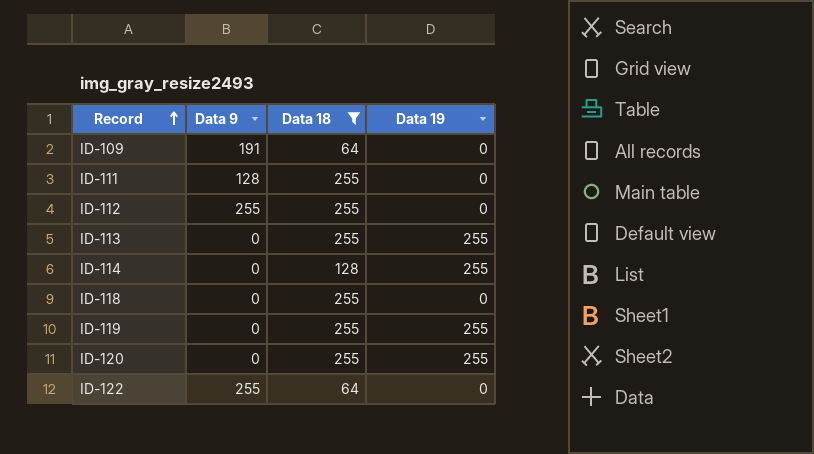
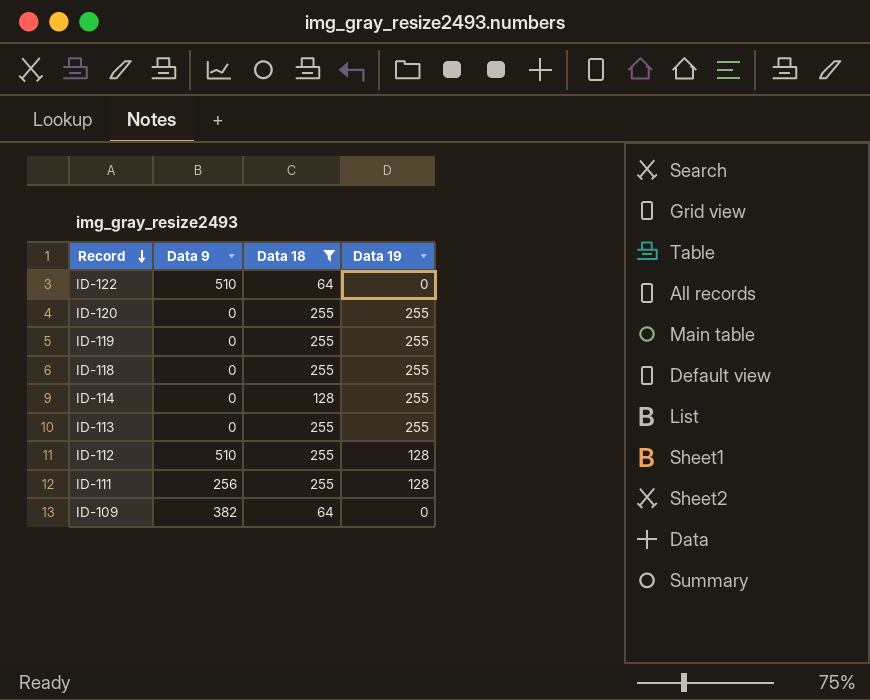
row order: Record ascending -> Record descending
ID-122 | Data 9: 255 -> 510
ID-118 | Data 19: 0 -> 255
ID-112 | Data 9: 255 -> 510
ID-112 | Data 19: 0 -> 128
ID-111 | Data 9: 128 -> 256
ID-111 | Data 19: 0 -> 128
ID-109 | Data 9: 191 -> 382

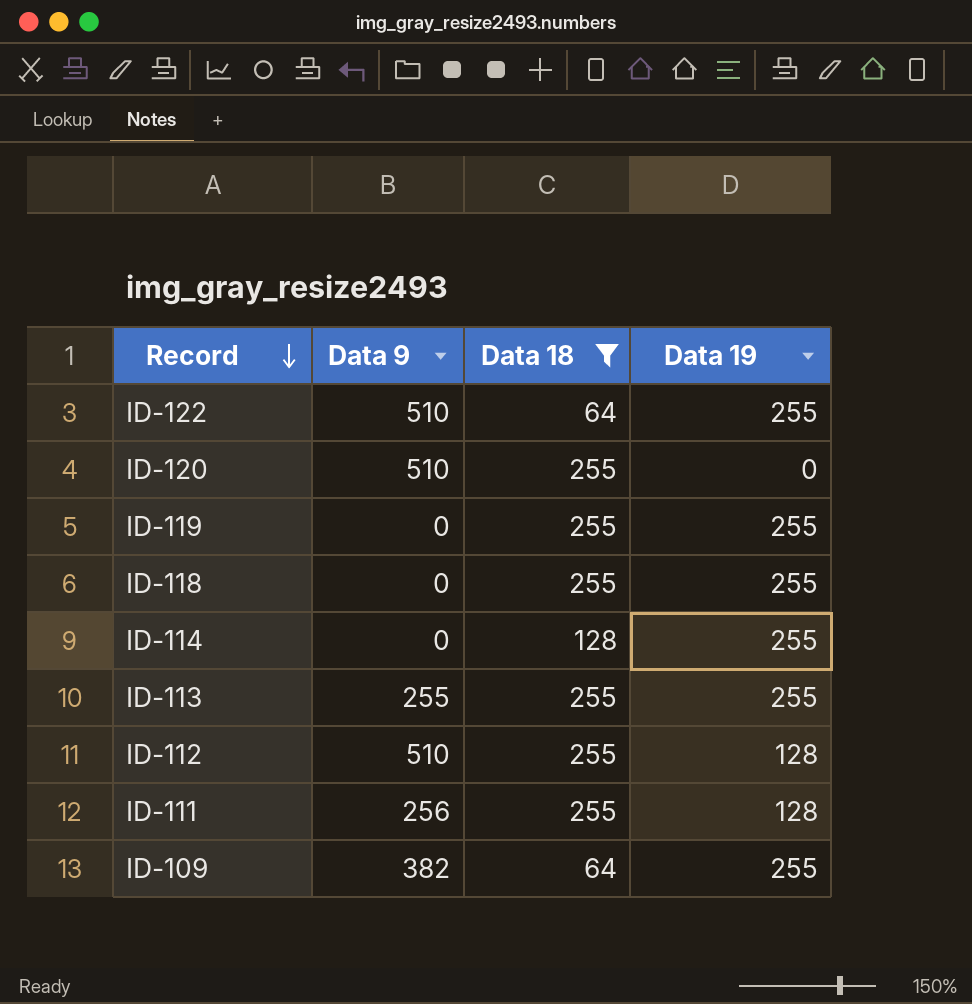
ID-122 | Data 19: 0 -> 255
ID-120 | Data 9: 0 -> 510
ID-120 | Data 19: 255 -> 0
ID-113 | Data 9: 0 -> 255
ID-109 | Data 19: 0 -> 255

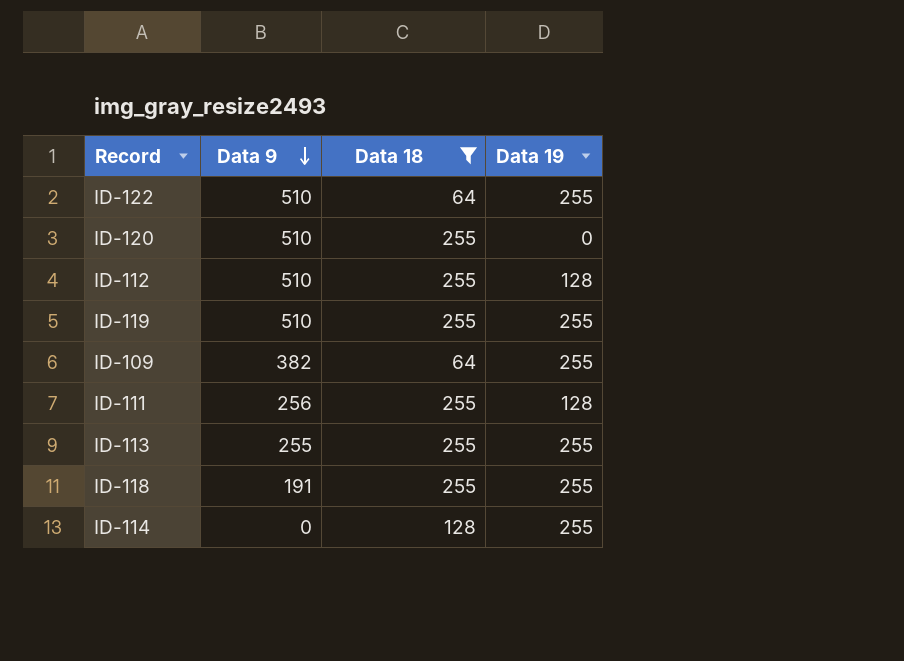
row order: Record descending -> Data 9 descending
ID-119 | Data 9: 0 -> 510
ID-118 | Data 9: 0 -> 191

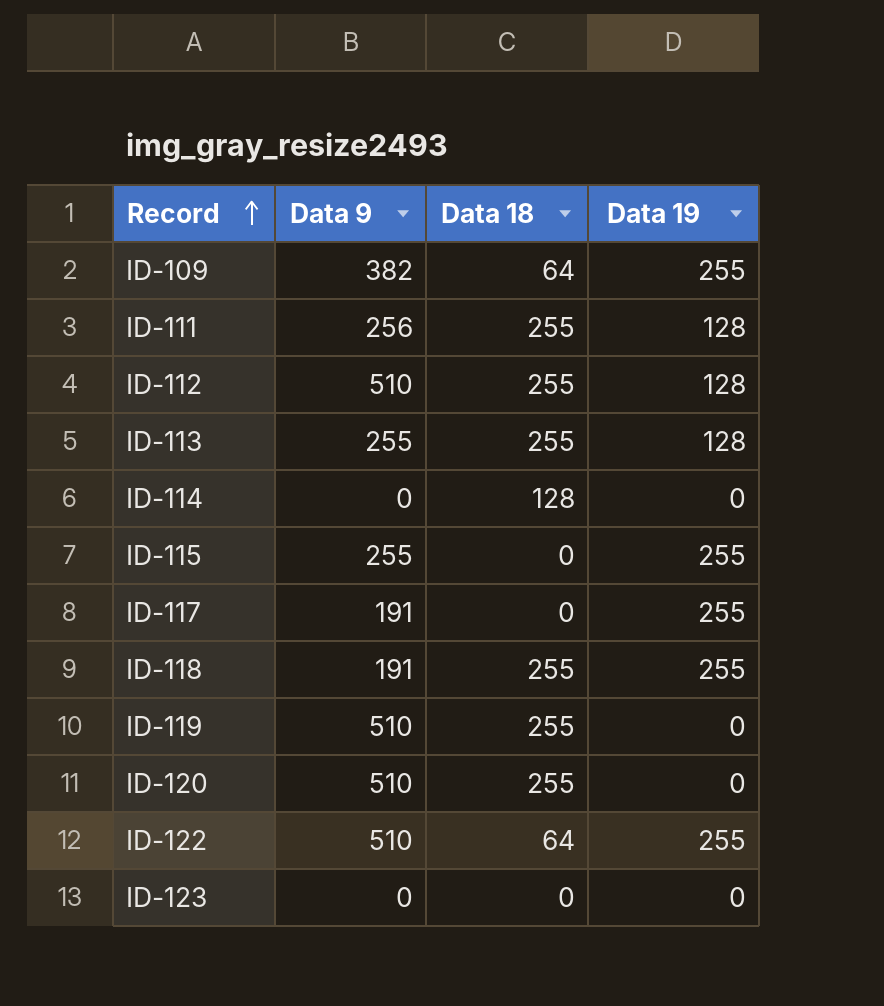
filter: Data 18 != 0 -> none
row order: Data 9 descending -> Record ascending
ID-113 | Data 19: 255 -> 128
ID-114 | Data 19: 255 -> 0
ID-119 | Data 19: 255 -> 0

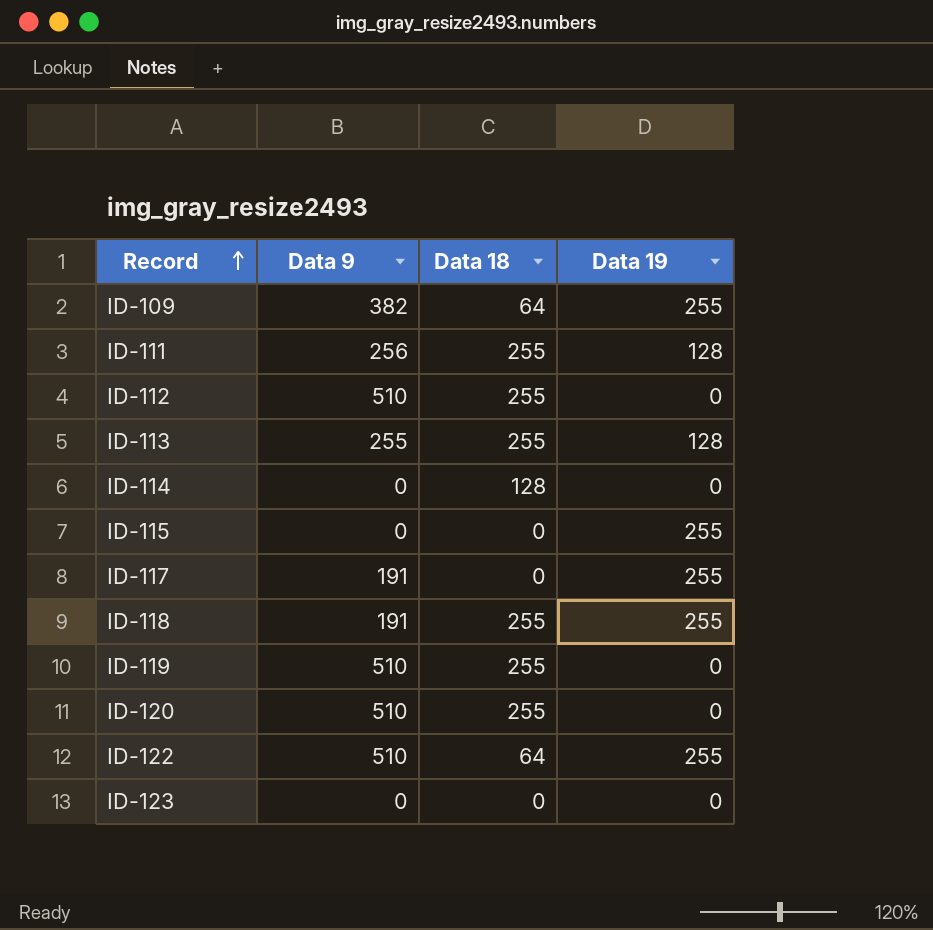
ID-112 | Data 19: 128 -> 0
ID-115 | Data 9: 255 -> 0

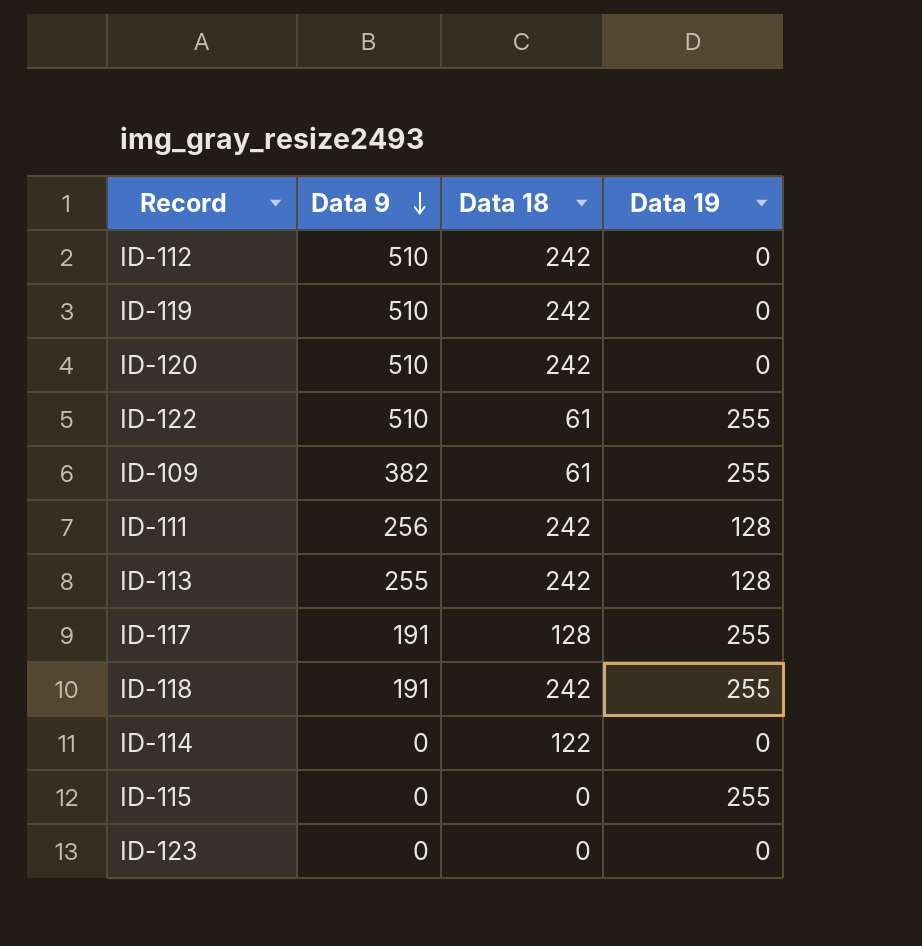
row order: Record ascending -> Data 9 descending
ID-112 | Data 18: 255 -> 242
ID-119 | Data 18: 255 -> 242
ID-120 | Data 18: 255 -> 242
ID-122 | Data 18: 64 -> 61
ID-109 | Data 18: 64 -> 61
ID-111 | Data 18: 255 -> 242
ID-113 | Data 18: 255 -> 242
ID-117 | Data 18: 0 -> 128
ID-118 | Data 18: 255 -> 242
ID-114 | Data 18: 128 -> 122

